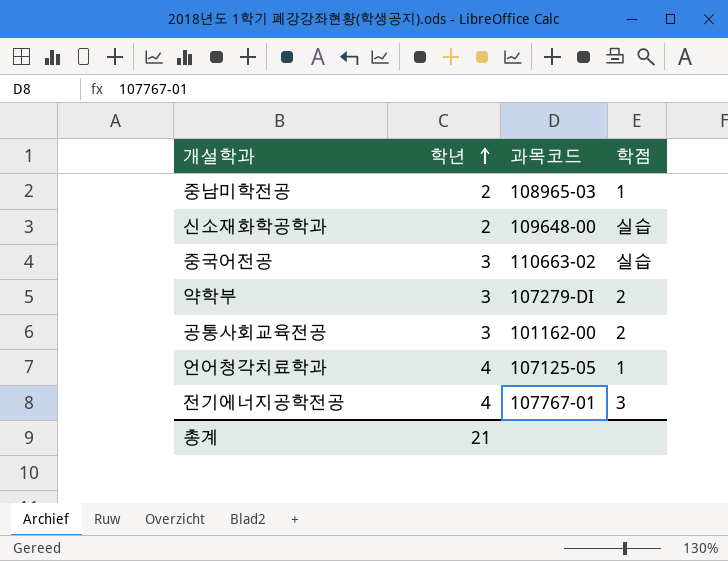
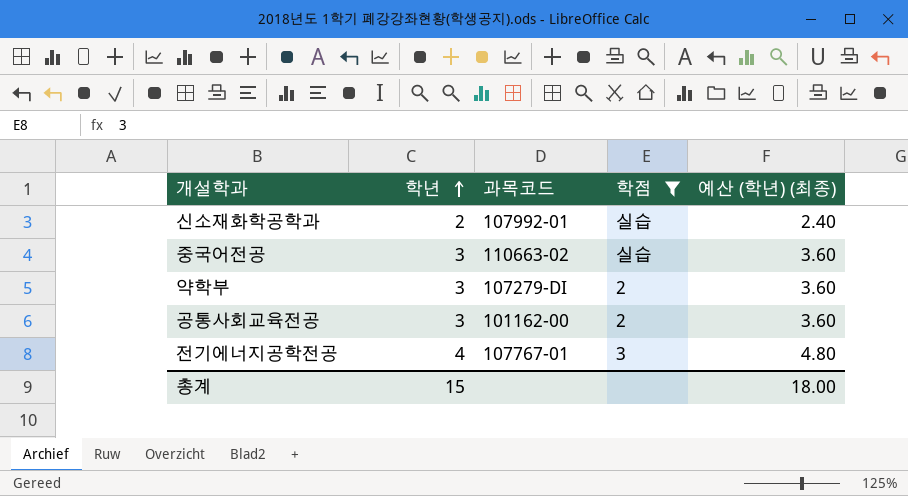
filter: none -> 학점 != 1
column 예산 (학년) (최종) | formula: none -> [학년] * 1.2
신소재화학공학과 | 과목코드: 109648-00 -> 107992-01
총계 | 학년: 21 -> 15

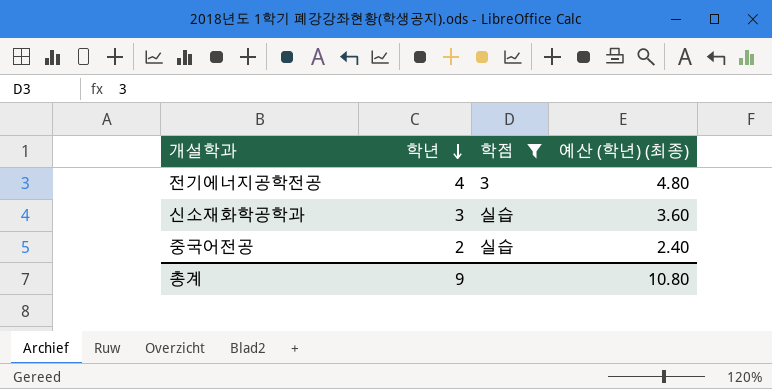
row order: 학년 ascending -> 학년 descending
column 과목코드 | position: 3 -> none
row 약학부: 3 | 107279-DI | 2 | 3.60 -> none
row 공통사회교육전공: 3 | 101162-00 | 2 | 3.60 -> none
신소재화학공학과 | 학년: 2 -> 3
신소재화학공학과 | 예산 (학년) (최종): 2.40 -> 3.60
중국어전공 | 학년: 3 -> 2
중국어전공 | 예산 (학년) (최종): 3.60 -> 2.40
총계 | 학년: 15 -> 9
총계 | 예산 (학년) (최종): 18.00 -> 10.80

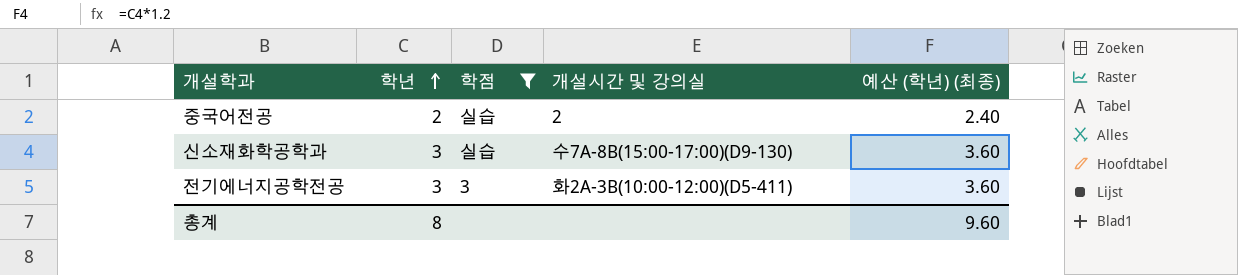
row order: 학년 descending -> 학년 ascending
column 개설시간 및 강의실 | position: none -> 4
전기에너지공학전공 | 학년: 4 -> 3
전기에너지공학전공 | 예산 (학년) (최종): 4.80 -> 3.60
총계 | 학년: 9 -> 8
총계 | 예산 (학년) (최종): 10.80 -> 9.60

